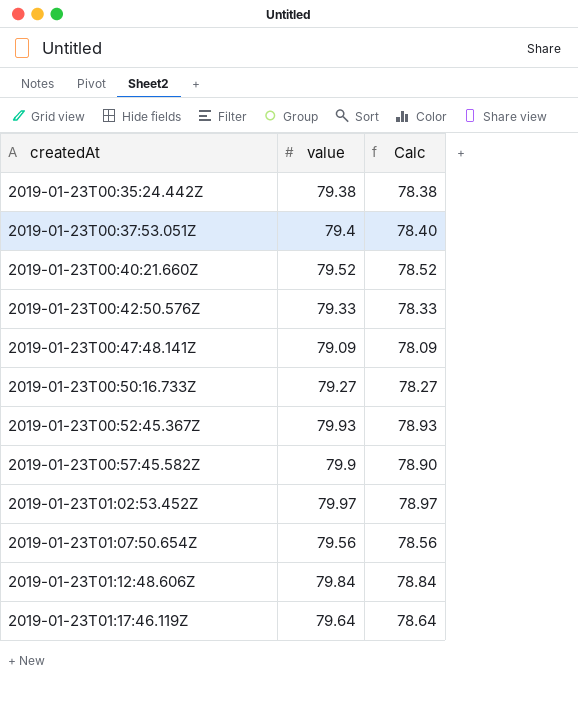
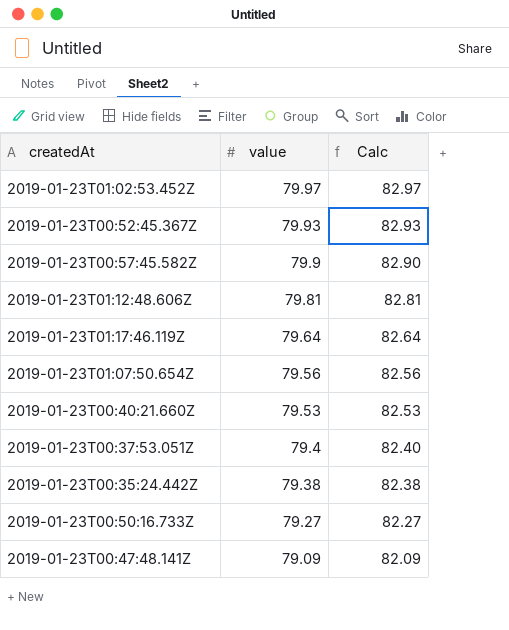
row order: createdAt ascending -> value descending
column Calc | formula: [value] - 1 -> [value] + 3
row 2019-01-23T00:42:50.576Z: 79.33 | 78.33 -> none
2019-01-23T01:12:48.606Z | value: 79.84 -> 79.81
2019-01-23T00:40:21.660Z | value: 79.52 -> 79.53

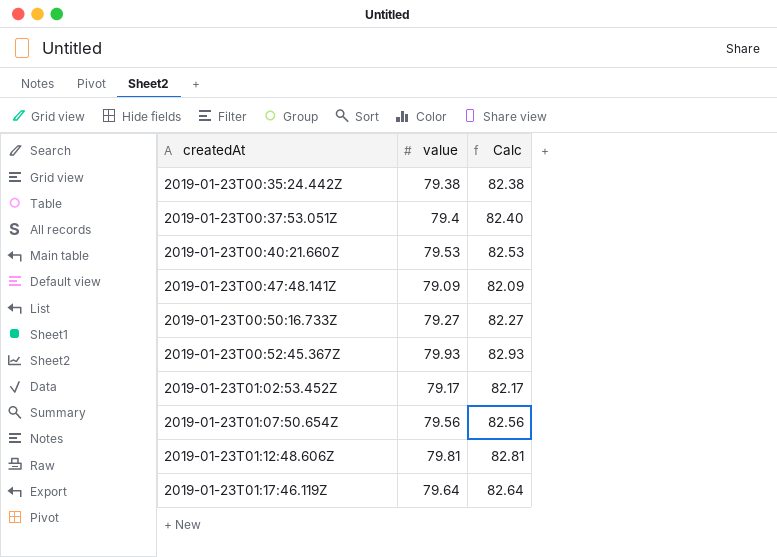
row order: value descending -> createdAt ascending
row 2019-01-23T00:57:45.582Z: 79.9 | 82.90 -> none
2019-01-23T01:02:53.452Z | value: 79.97 -> 79.17
2019-01-23T01:02:53.452Z | Calc: 82.97 -> 82.17

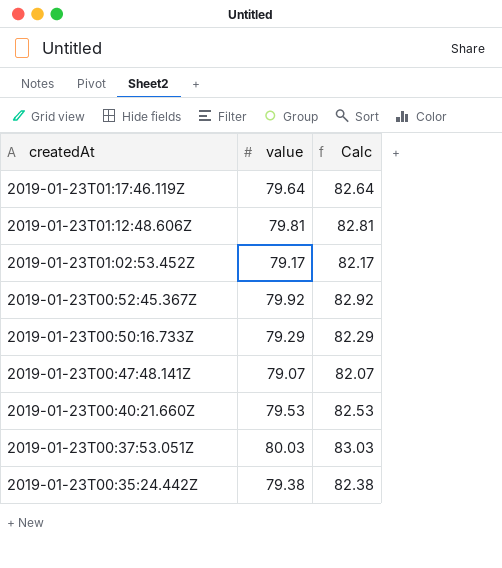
row order: createdAt ascending -> createdAt descending
row 2019-01-23T01:07:50.654Z: 79.56 | 82.56 -> none
2019-01-23T00:52:45.367Z | value: 79.93 -> 79.92
2019-01-23T00:52:45.367Z | Calc: 82.93 -> 82.92
2019-01-23T00:50:16.733Z | value: 79.27 -> 79.29
2019-01-23T00:50:16.733Z | Calc: 82.27 -> 82.29
2019-01-23T00:47:48.141Z | value: 79.09 -> 79.07
2019-01-23T00:47:48.141Z | Calc: 82.09 -> 82.07
2019-01-23T00:37:53.051Z | value: 79.4 -> 80.03
2019-01-23T00:37:53.051Z | Calc: 82.40 -> 83.03

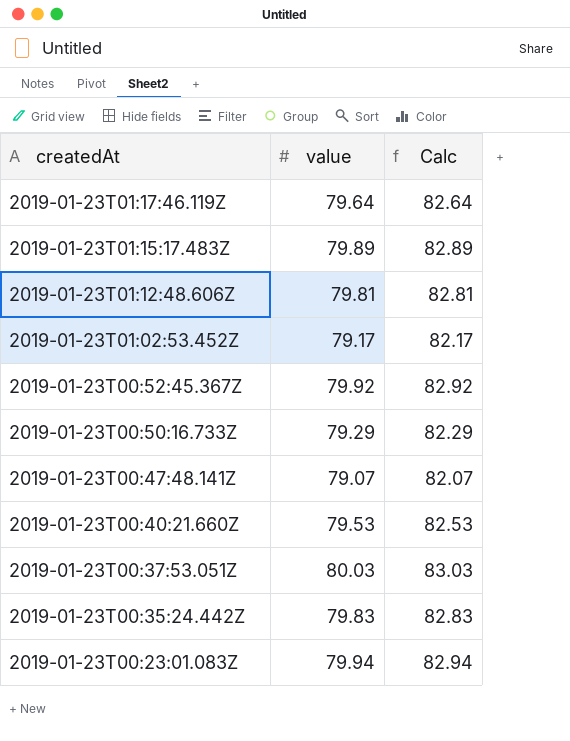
row 2019-01-23T01:15:17.483Z: none -> 79.89 | 82.89
2019-01-23T00:35:24.442Z | value: 79.38 -> 79.83
2019-01-23T00:35:24.442Z | Calc: 82.38 -> 82.83
row 2019-01-23T00:23:01.083Z: none -> 79.94 | 82.94

